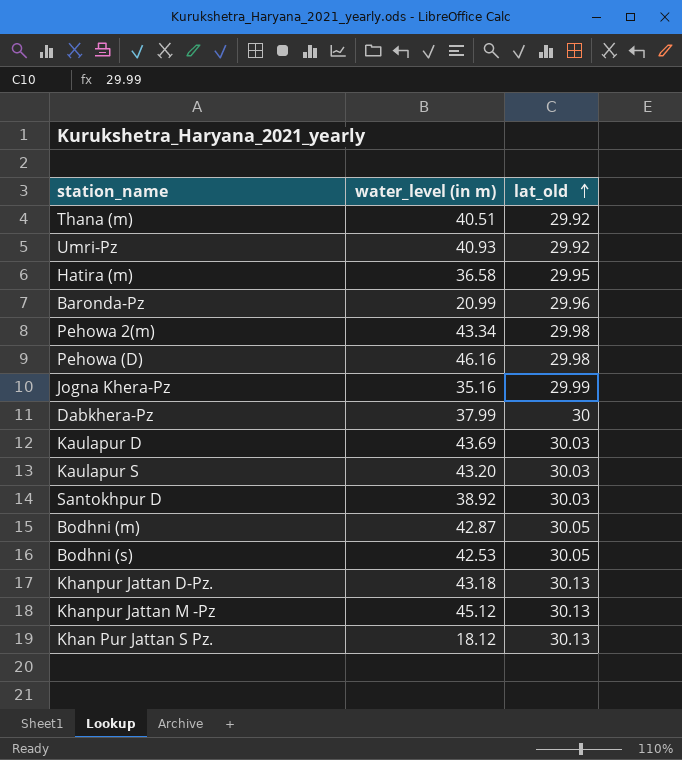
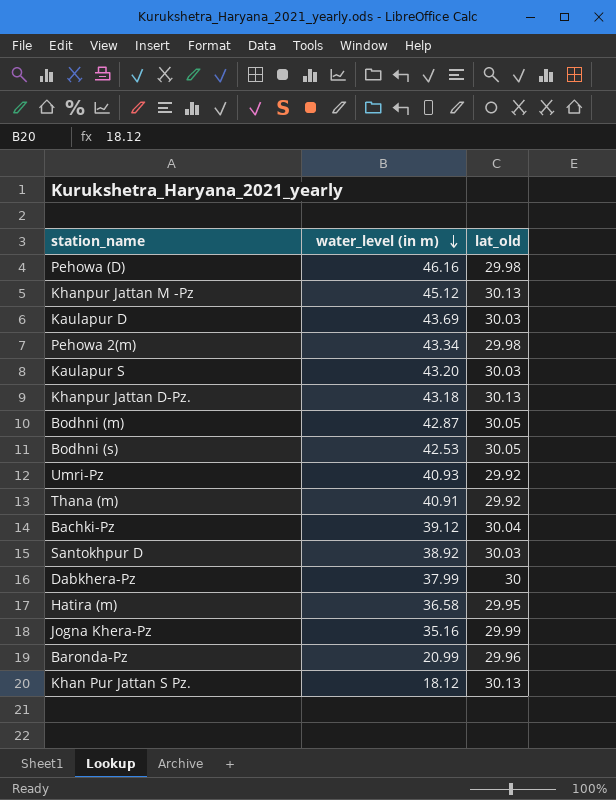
row order: lat_old ascending -> water_level (in m) descending
Thana (m) | water_level (in m): 40.51 -> 40.91
row Bachki-Pz: none -> 39.12 | 30.04

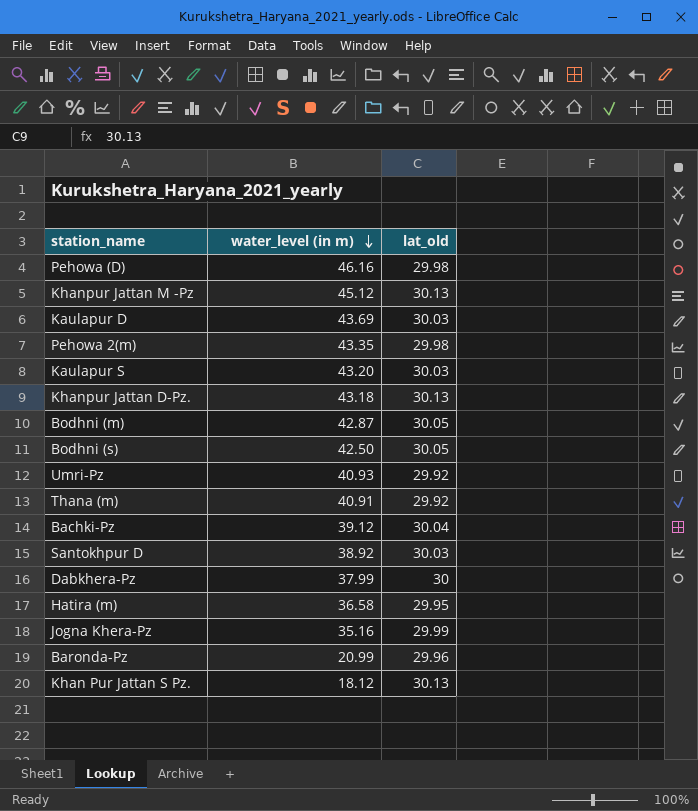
Pehowa 2(m) | water_level (in m): 43.34 -> 43.35
Bodhni (s) | water_level (in m): 42.53 -> 42.50

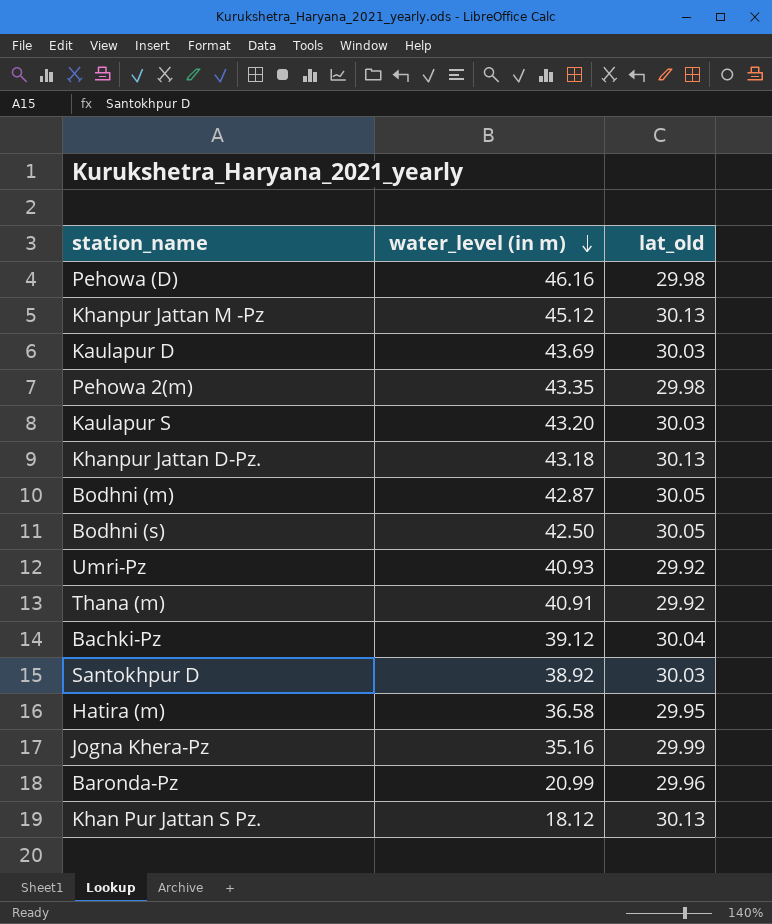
row Dabkhera-Pz: 37.99 | 30 -> none

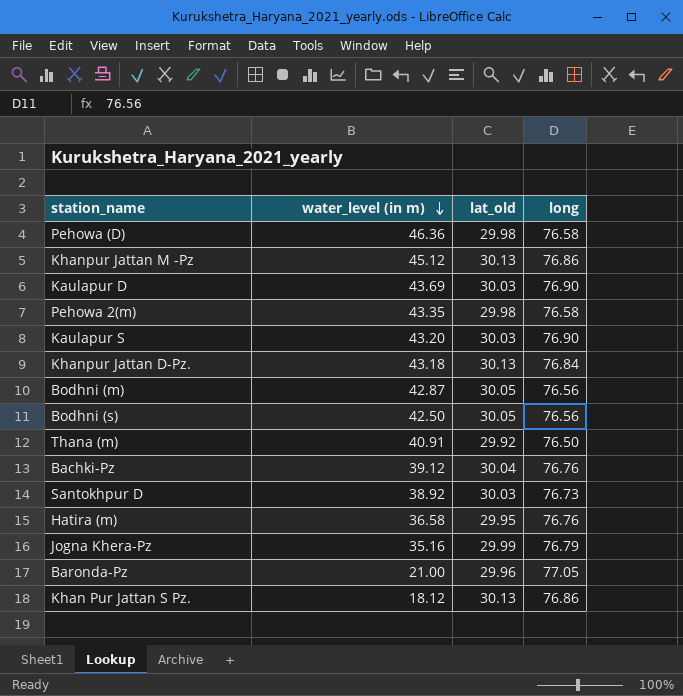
column long | position: none -> 4
row Umri-Pz: 40.93 | 29.92 -> none
Pehowa (D) | water_level (in m): 46.16 -> 46.36
Baronda-Pz | water_level (in m): 20.99 -> 21.00

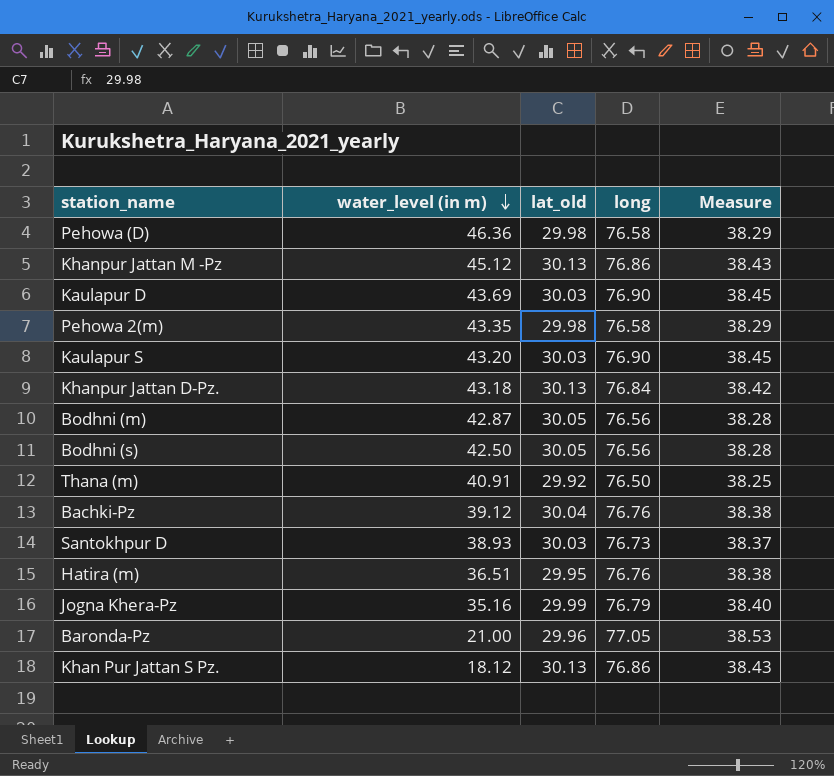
column Measure | formula: none -> [long] * 0.5
Santokhpur D | water_level (in m): 38.92 -> 38.93
Hatira (m) | water_level (in m): 36.58 -> 36.51

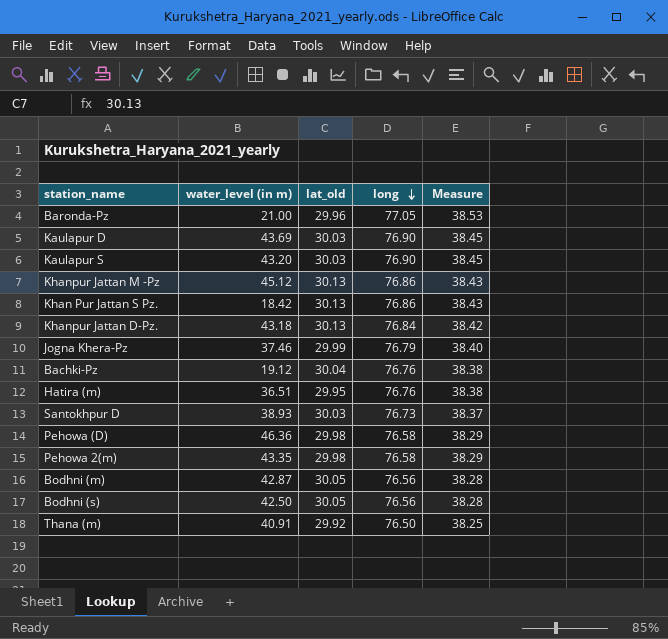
row order: water_level (in m) descending -> long descending
Khan Pur Jattan S Pz. | water_level (in m): 18.12 -> 18.42
Jogna Khera-Pz | water_level (in m): 35.16 -> 37.46
Bachki-Pz | water_level (in m): 39.12 -> 19.12

